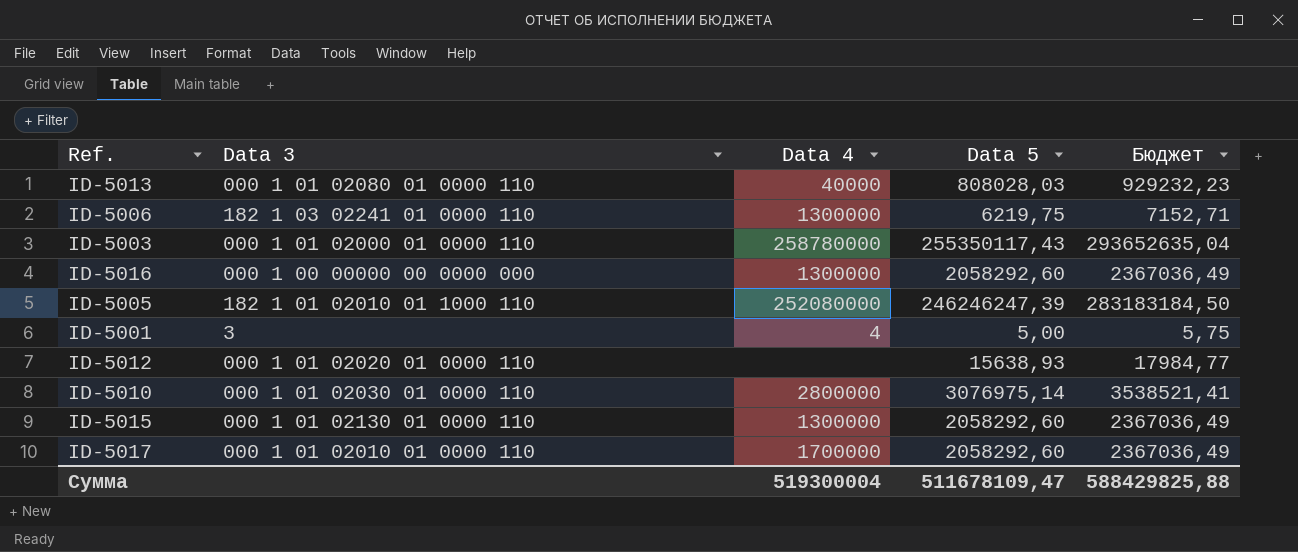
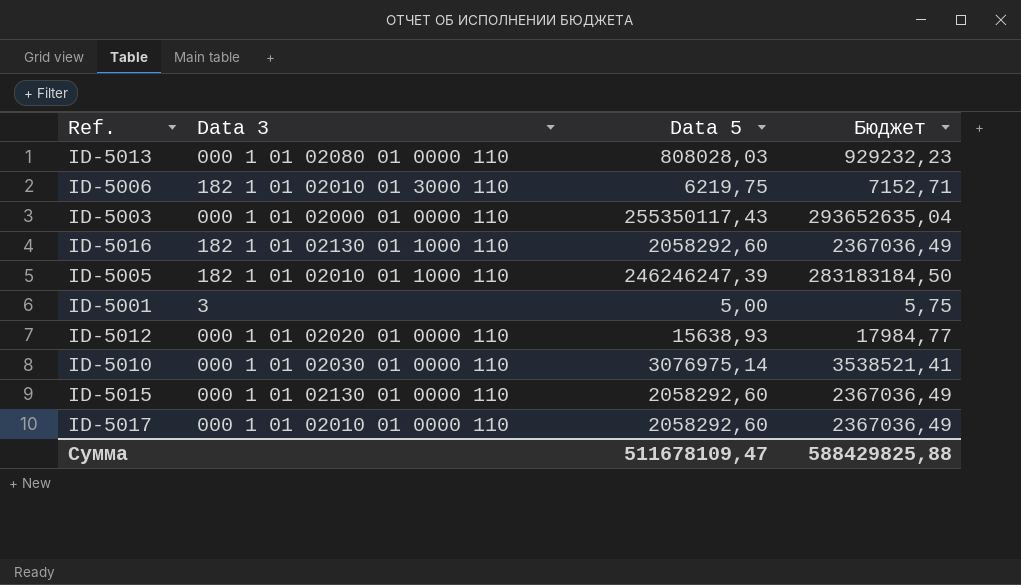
column Data 4 | position: 3 -> none
ID-5006 | Data 3: 182 1 03 02241 01 0000 110 -> 182 1 01 02010 01 3000 110
ID-5016 | Data 3: 000 1 00 00000 00 0000 000 -> 182 1 01 02130 01 1000 110

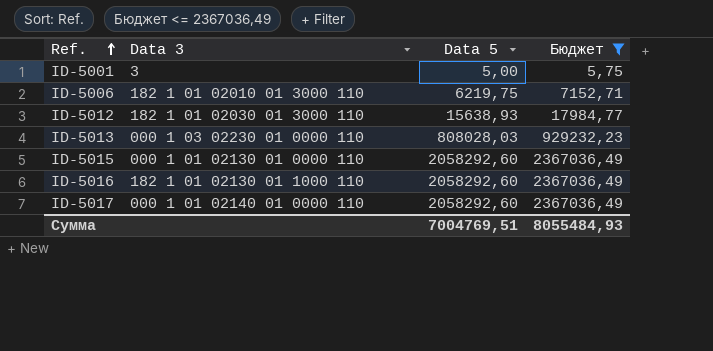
filter: none -> Бюджет <= 2367036,49
row order: none -> Ref. ascending
ID-5012 | Data 3: 000 1 01 02020 01 0000 110 -> 182 1 01 02030 01 3000 110
ID-5013 | Data 3: 000 1 01 02080 01 0000 110 -> 000 1 03 02230 01 0000 110
ID-5017 | Data 3: 000 1 01 02010 01 0000 110 -> 000 1 01 02140 01 0000 110
Сумма | Data 5: 511678109,47 -> 7004769,51
Сумма | Бюджет: 588429825,88 -> 8055484,93

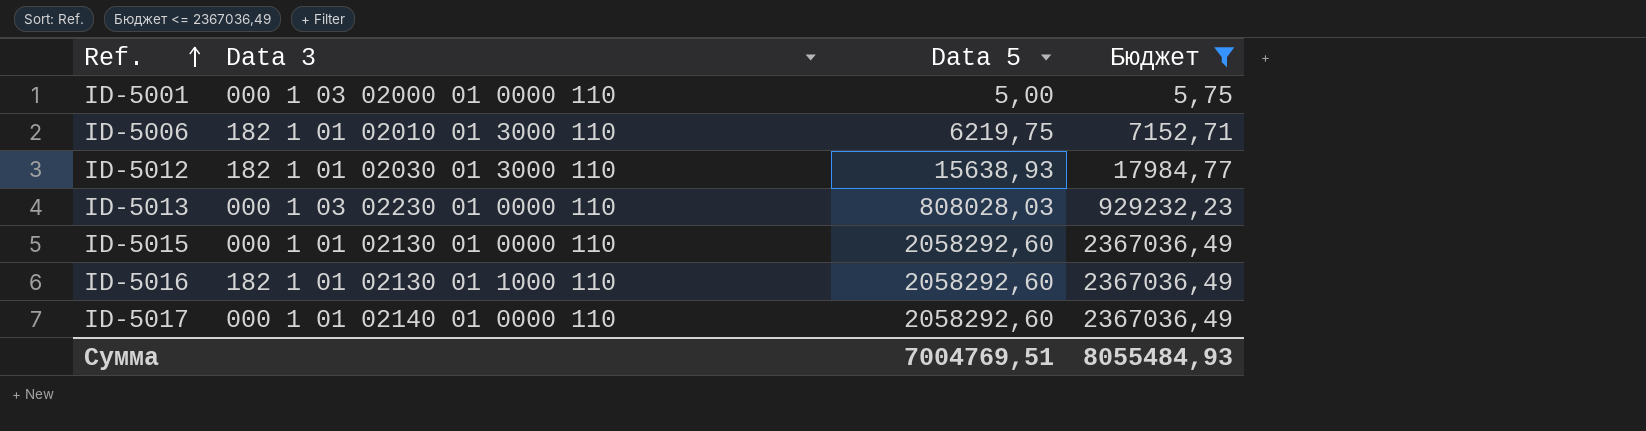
ID-5001 | Data 3: 3 -> 000 1 03 02000 01 0000 110

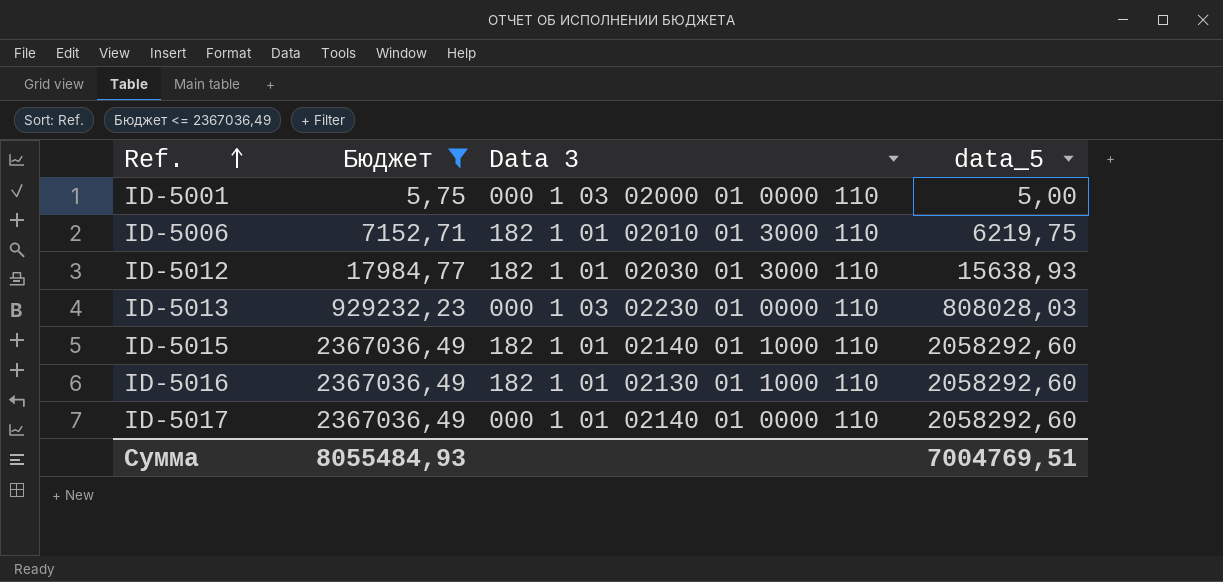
column Бюджет | position: 4 -> 2
column name: Data 5 -> data_5
ID-5015 | Data 3: 000 1 01 02130 01 0000 110 -> 182 1 01 02140 01 1000 110

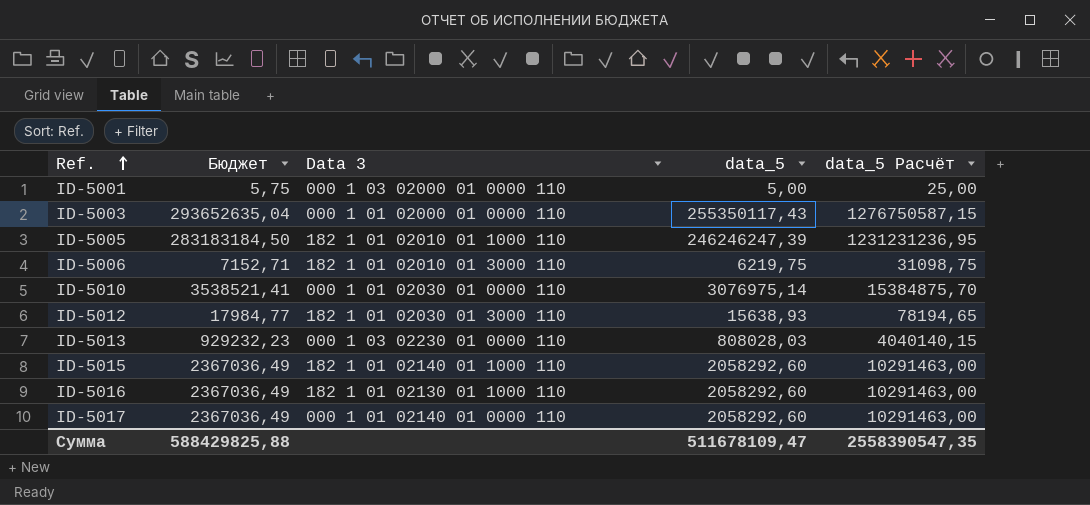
filter: Бюджет <= 2367036,49 -> none
column data_5 Расчёт | formula: none -> [data_5] * 5
Сумма | Бюджет: 8055484,93 -> 588429825,88
Сумма | data_5: 7004769,51 -> 511678109,47

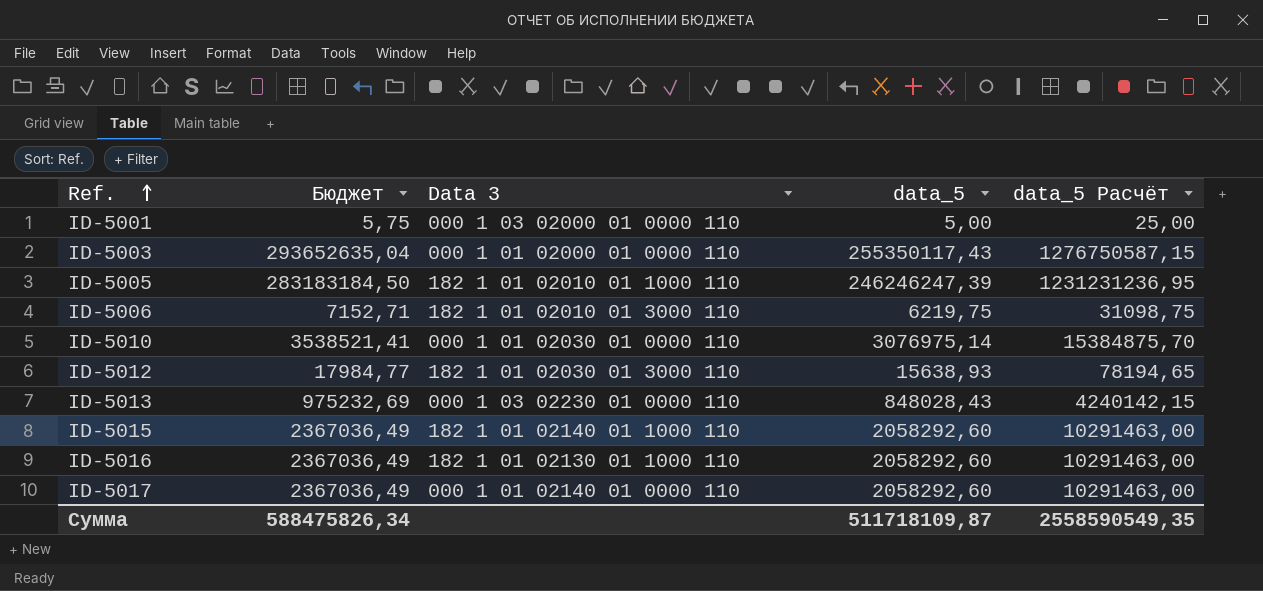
ID-5013 | Бюджет: 929232,23 -> 975232,69
ID-5013 | data_5: 808028,03 -> 848028,43
ID-5013 | data_5 Расчёт: 4040140,15 -> 4240142,15
Сумма | Бюджет: 588429825,88 -> 588475826,34
Сумма | data_5: 511678109,47 -> 511718109,87
Сумма | data_5 Расчёт: 2558390547,35 -> 2558590549,35

